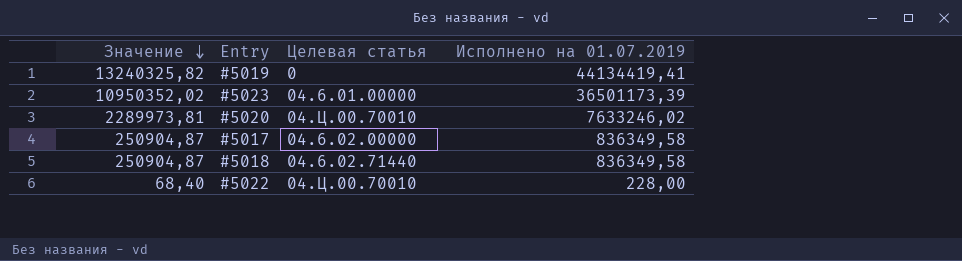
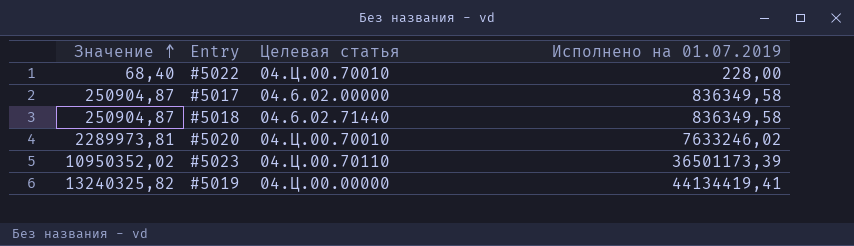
row order: Значение descending -> Значение ascending
#5023 | Целевая статья: 04.6.01.00000 -> 04.Ц.00.70110
#5019 | Целевая статья: 0 -> 04.Ц.00.00000

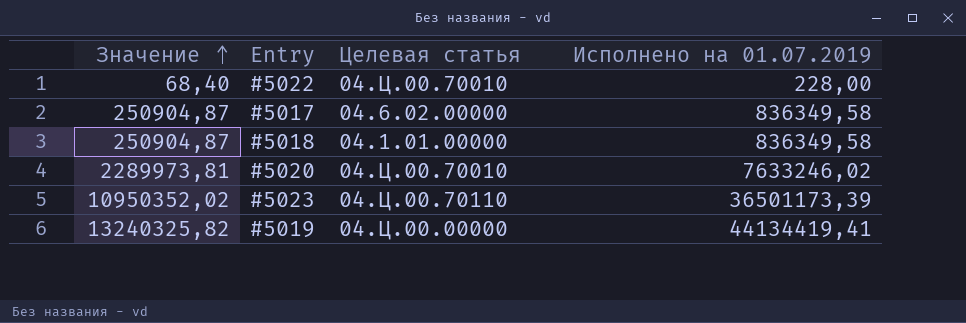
#5018 | Целевая статья: 04.6.02.71440 -> 04.1.01.00000

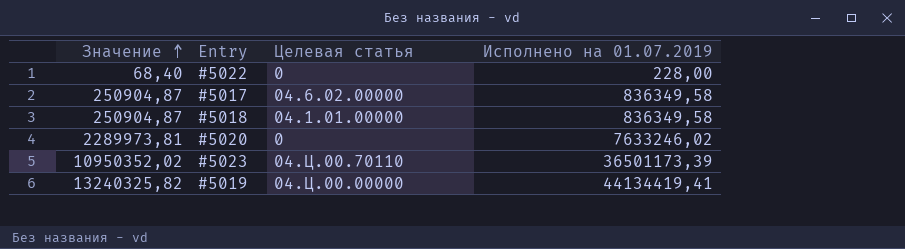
#5022 | Целевая статья: 04.Ц.00.70010 -> 0
#5020 | Целевая статья: 04.Ц.00.70010 -> 0

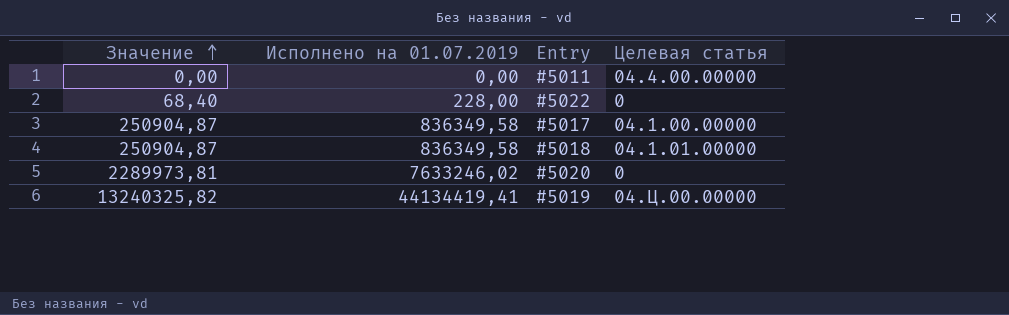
column Исполнено на 01.07.2019 | position: 4 -> 2
row #5023: 10950352,02 | 04.Ц.00.70110 | 36501173,39 -> none
row #5011: none -> 0,00 | 0,00 | 04.4.00.00000
#5017 | Целевая статья: 04.6.02.00000 -> 04.1.00.00000

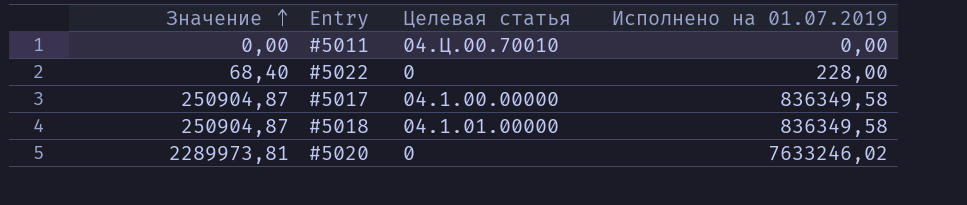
column Исполнено на 01.07.2019 | position: 2 -> 4
row #5019: 13240325,82 | 44134419,41 | 04.Ц.00.00000 -> none
#5011 | Целевая статья: 04.4.00.00000 -> 04.Ц.00.70010

